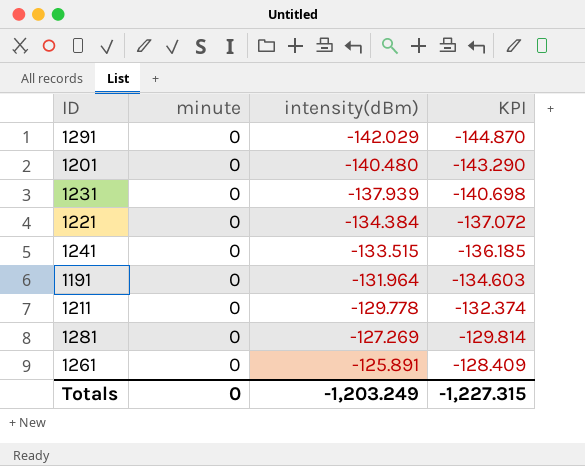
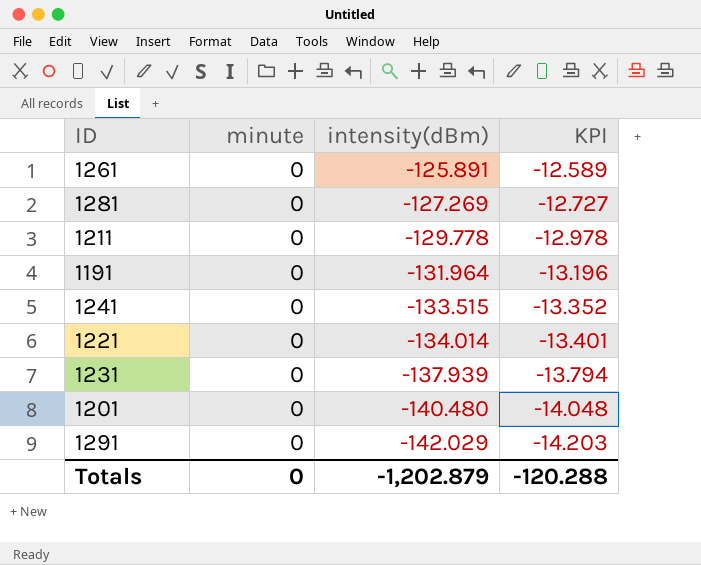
row order: intensity(dBm) ascending -> intensity(dBm) descending
column KPI | formula: [intensity(dBm)] * 1.02 -> [intensity(dBm)] * 0.1
1221 | intensity(dBm): -134.384 -> -134.014
Totals | intensity(dBm): -1,203.249 -> -1,202.879
Totals | KPI: -1,227.315 -> -120.288

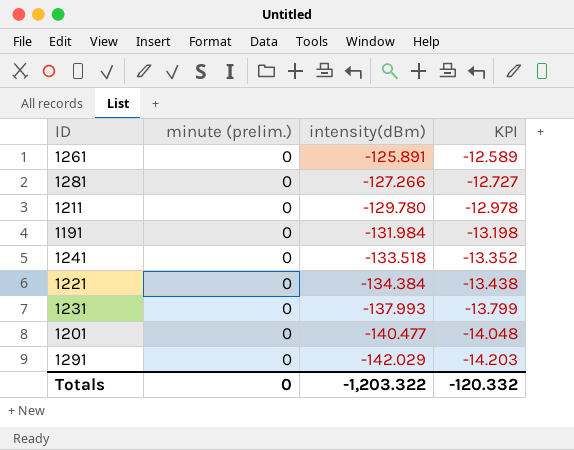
column name: minute -> minute (prelim.)
1281 | intensity(dBm): -127.269 -> -127.266
1211 | intensity(dBm): -129.778 -> -129.780
1191 | intensity(dBm): -131.964 -> -131.984
1191 | KPI: -13.196 -> -13.198
1241 | intensity(dBm): -133.515 -> -133.518
1221 | intensity(dBm): -134.014 -> -134.384
1221 | KPI: -13.401 -> -13.438
1231 | intensity(dBm): -137.939 -> -137.993
1231 | KPI: -13.794 -> -13.799
1201 | intensity(dBm): -140.480 -> -140.477
Totals | intensity(dBm): -1,202.879 -> -1,203.322
Totals | KPI: -120.288 -> -120.332

